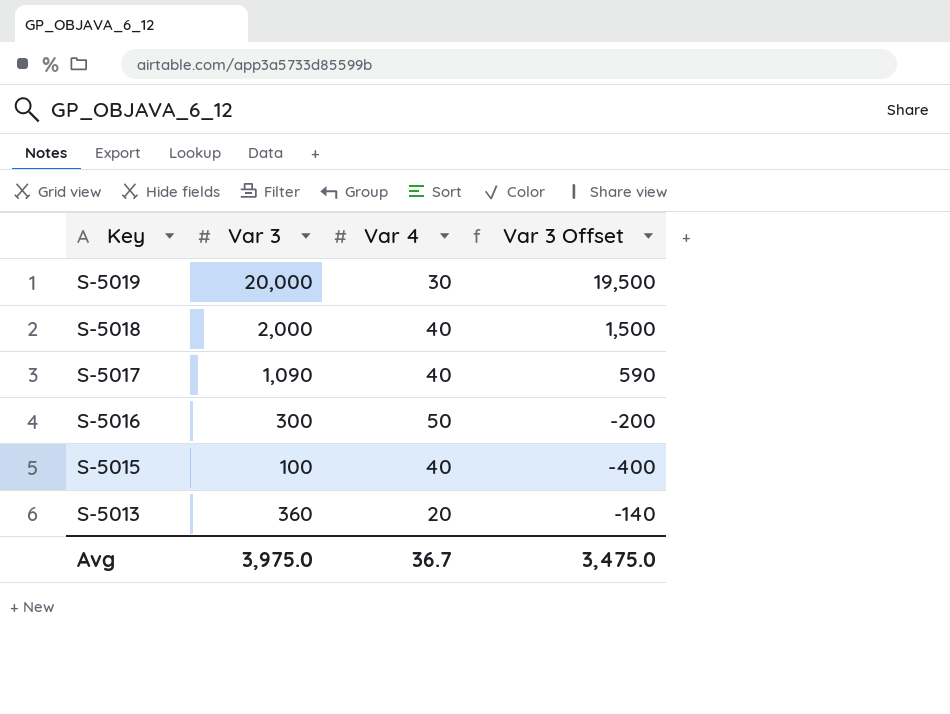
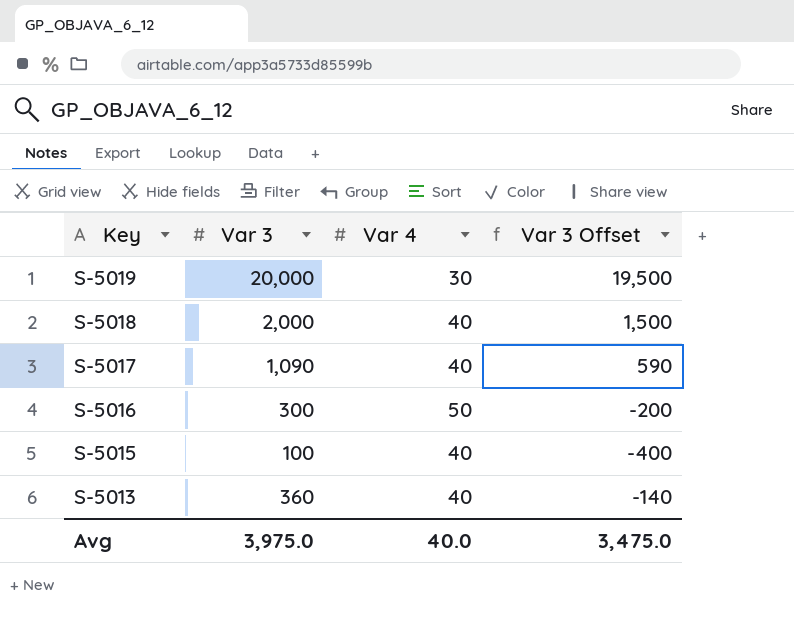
S-5013 | Var 4: 20 -> 40
Avg | Var 4: 36.7 -> 40.0

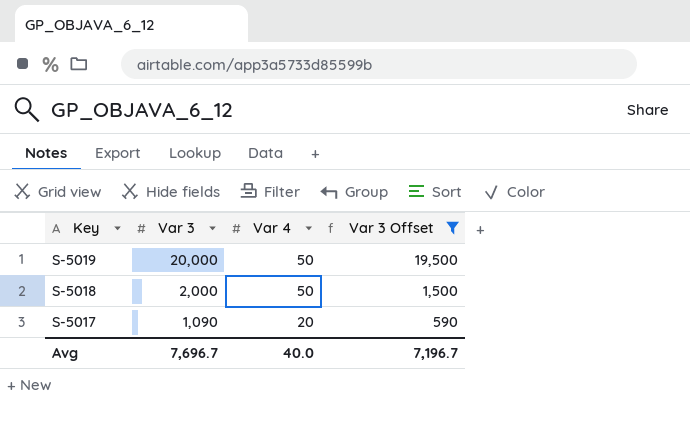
filter: none -> Var 3 Offset >= 590
S-5019 | Var 4: 30 -> 50
S-5018 | Var 4: 40 -> 50
S-5017 | Var 4: 40 -> 20
Avg | Var 3: 3,975.0 -> 7,696.7
Avg | Var 3 Offset: 3,475.0 -> 7,196.7

